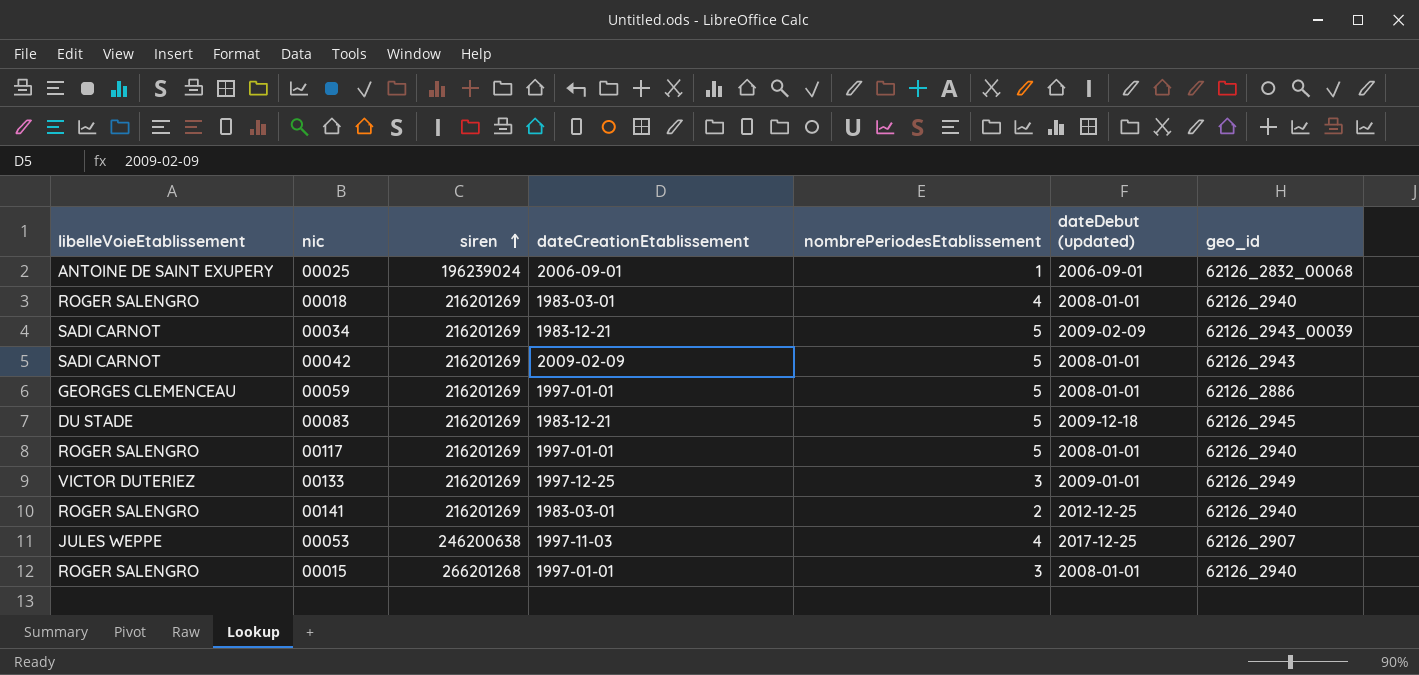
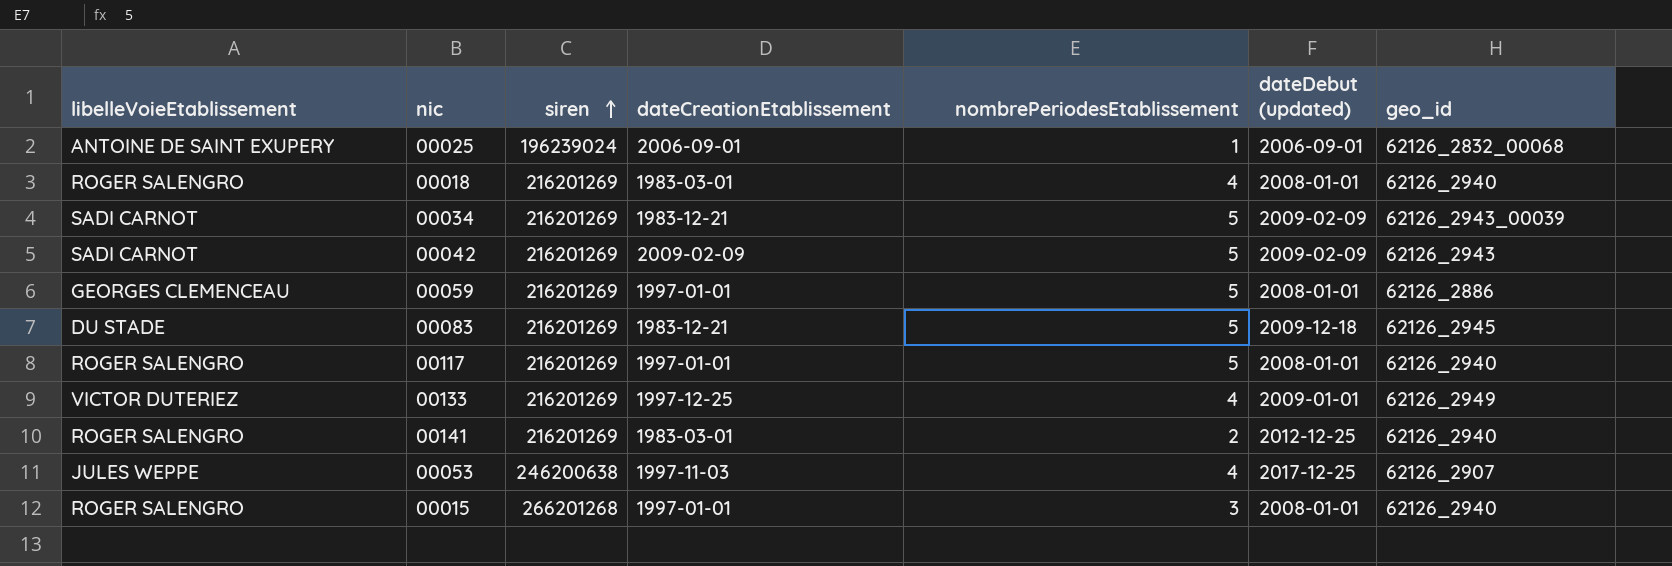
00042 | dateDebut (updated): 2008-01-01 -> 2009-02-09
00133 | nombrePeriodesEtablissement: 3 -> 4

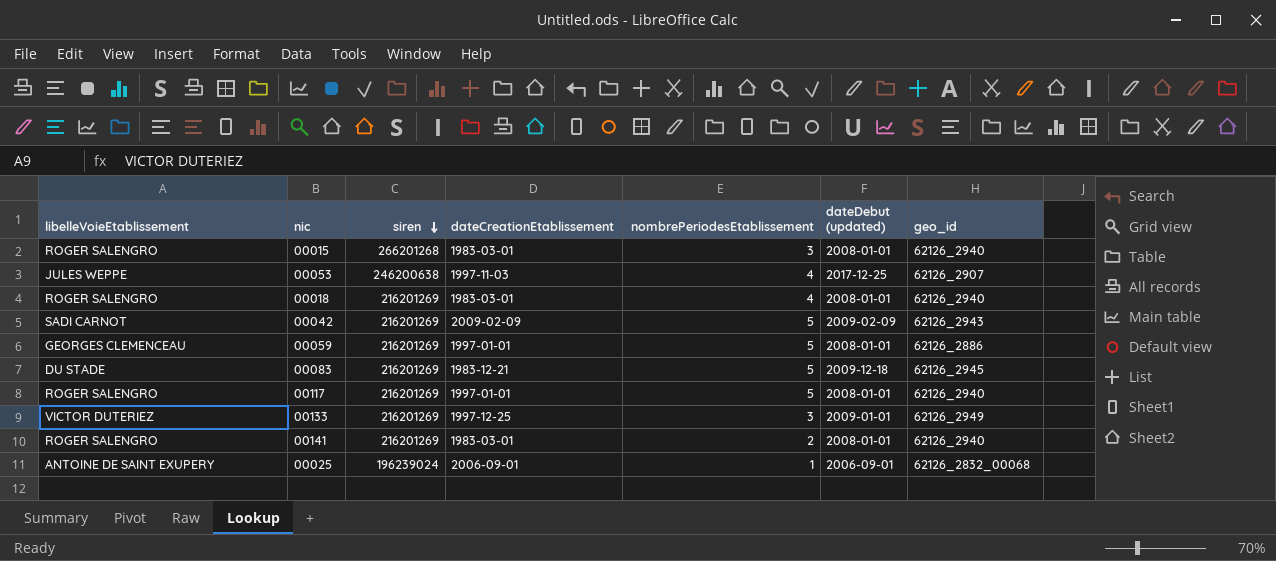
row order: siren ascending -> siren descending
row 00034: SADI CARNOT | 216201269 | 1983-12-21 | 5 | 2009-02-09 | 62126_2943_00039 -> none
00015 | dateCreationEtablissement: 1997-01-01 -> 1983-03-01
00133 | nombrePeriodesEtablissement: 4 -> 3
00141 | dateDebut (updated): 2012-12-25 -> 2008-01-01

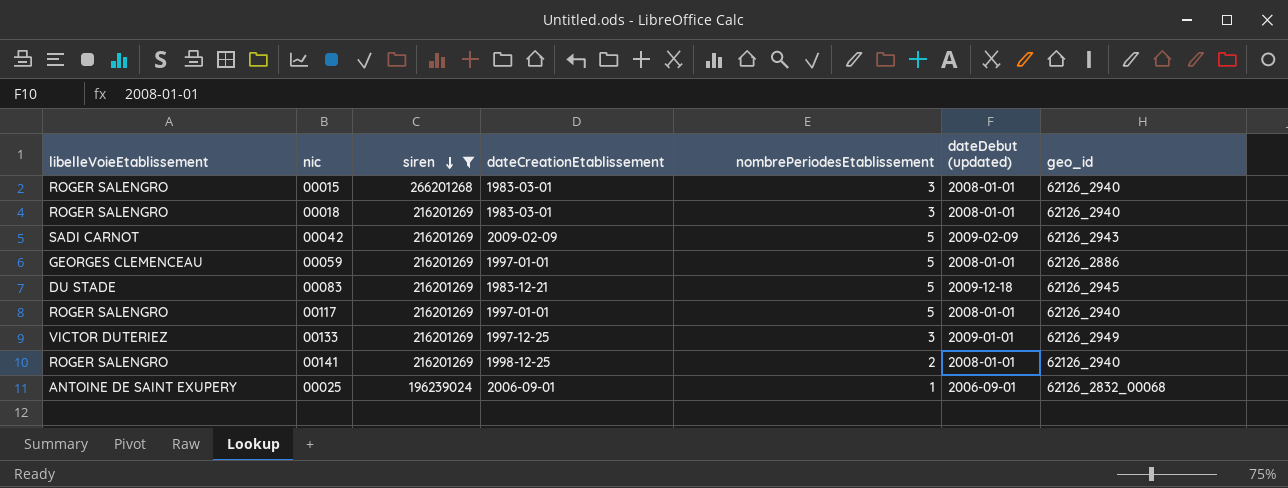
filter: none -> siren != 246200638
00018 | nombrePeriodesEtablissement: 4 -> 3
00141 | dateCreationEtablissement: 1983-03-01 -> 1998-12-25

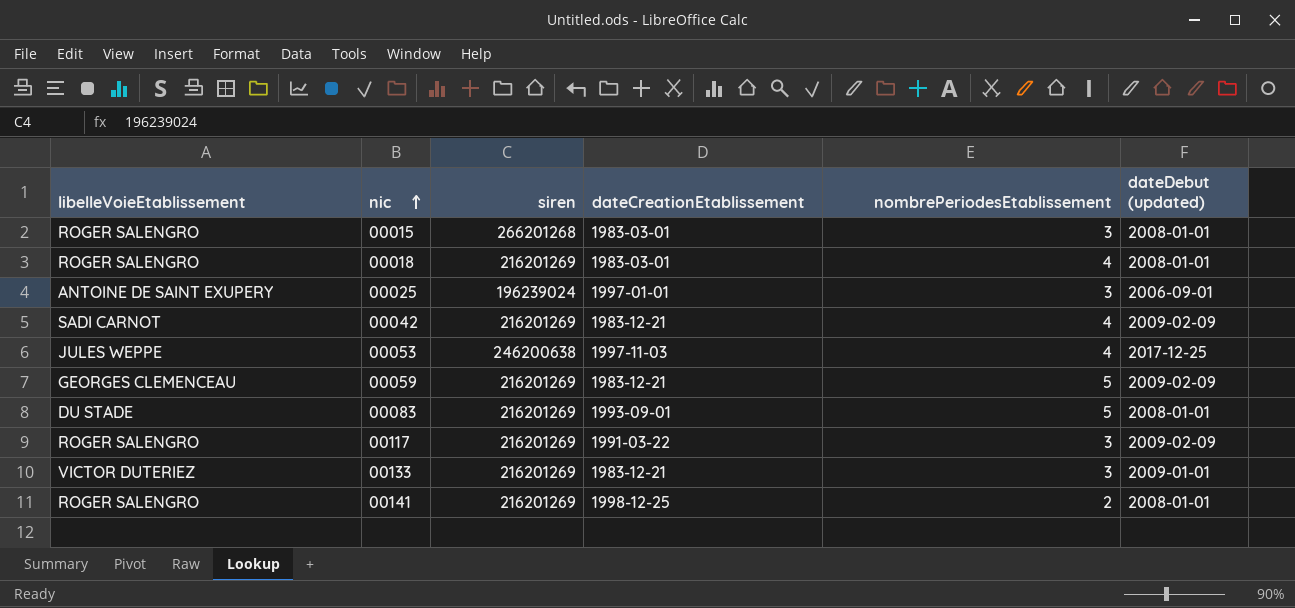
filter: siren != 246200638 -> none
row order: siren descending -> nic ascending
column geo_id | position: 7 -> none
00018 | nombrePeriodesEtablissement: 3 -> 4
00025 | dateCreationEtablissement: 2006-09-01 -> 1997-01-01
00025 | nombrePeriodesEtablissement: 1 -> 3
00042 | dateCreationEtablissement: 2009-02-09 -> 1983-12-21
00042 | nombrePeriodesEtablissement: 5 -> 4
00059 | dateCreationEtablissement: 1997-01-01 -> 1983-12-21
00059 | dateDebut (updated): 2008-01-01 -> 2009-02-09
00083 | dateCreationEtablissement: 1983-12-21 -> 1993-09-01
00083 | dateDebut (updated): 2009-12-18 -> 2008-01-01
00117 | dateCreationEtablissement: 1997-01-01 -> 1991-03-22
00117 | nombrePeriodesEtablissement: 5 -> 3
00117 | dateDebut (updated): 2008-01-01 -> 2009-02-09
00133 | dateCreationEtablissement: 1997-12-25 -> 1983-12-21

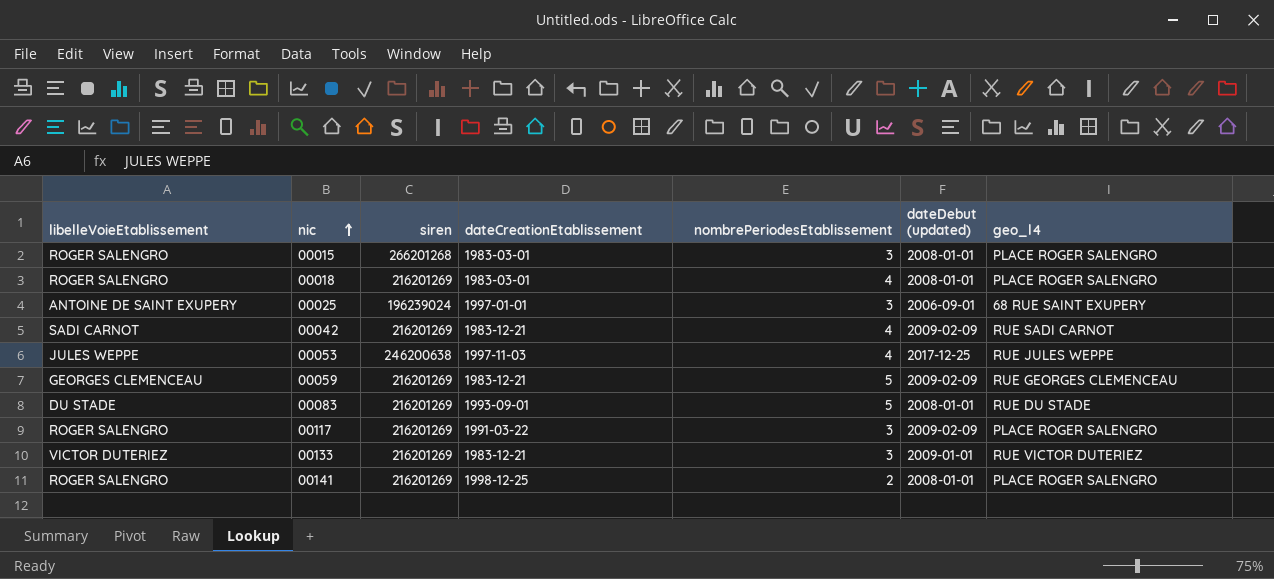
column geo_l4 | position: none -> 7

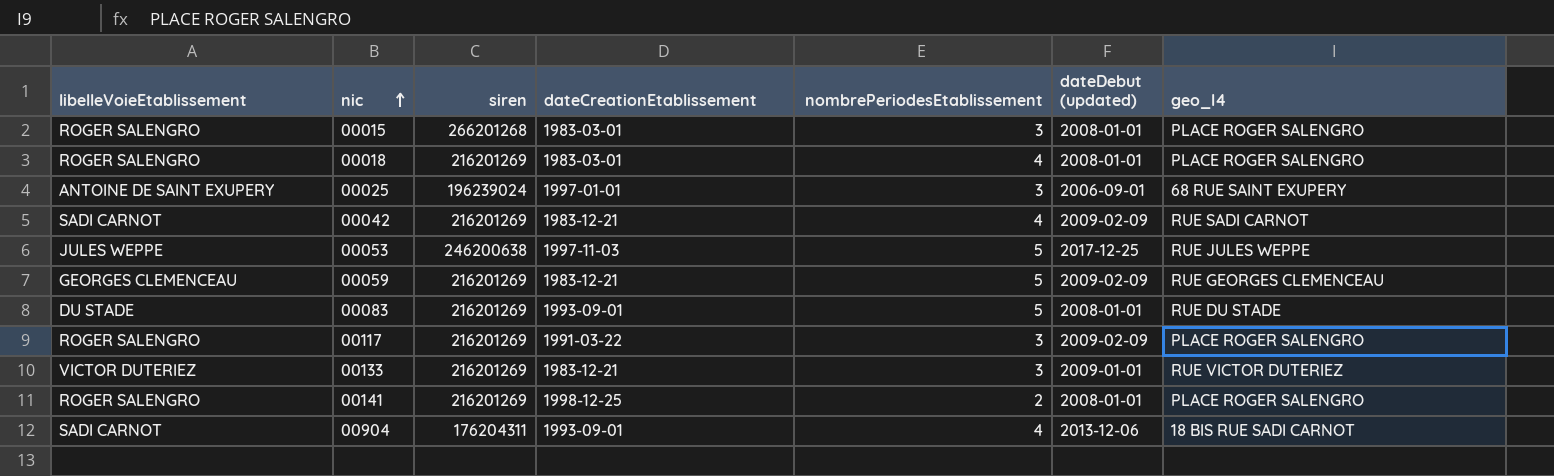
00053 | nombrePeriodesEtablissement: 4 -> 5
row 00904: none -> SADI CARNOT | 176204311 | 1993-09-01 | 4 | 2013-12-06 | 18 BIS RUE SADI CARNOT

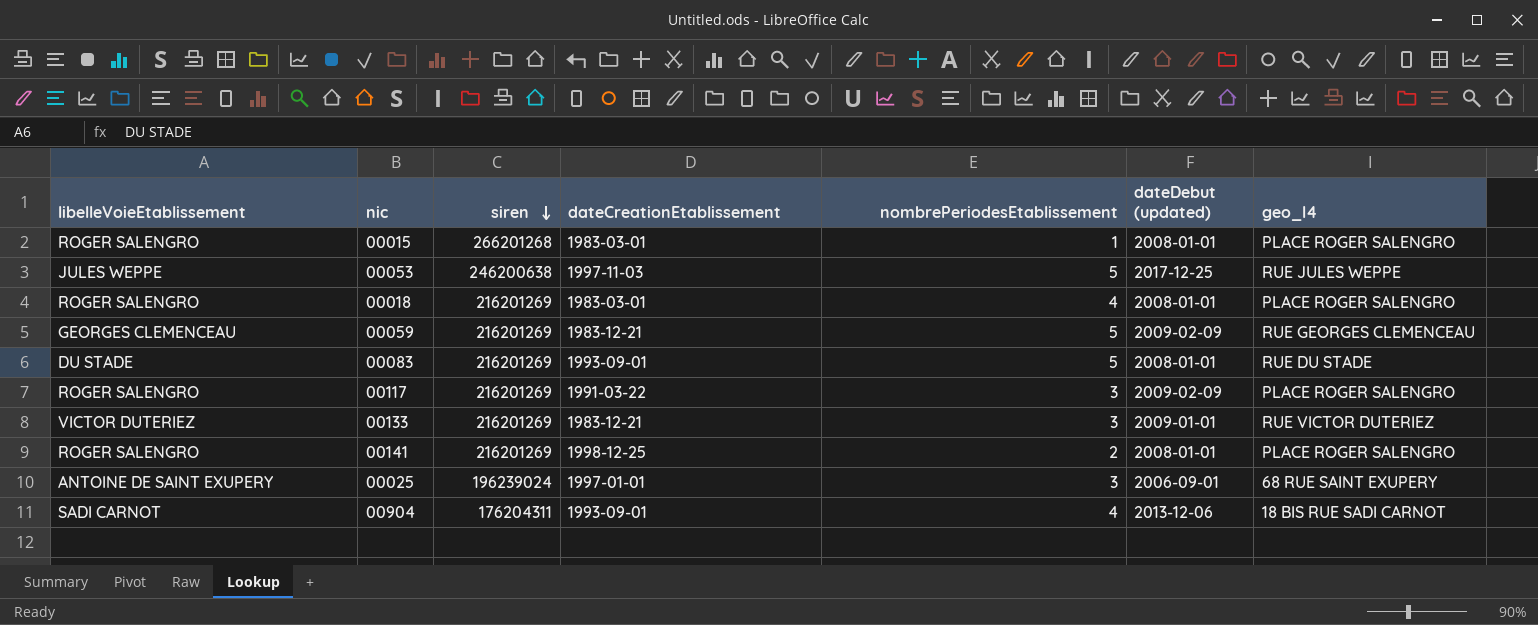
row order: nic ascending -> siren descending
row 00042: SADI CARNOT | 216201269 | 1983-12-21 | 4 | 2009-02-09 | RUE SADI CARNOT -> none
00015 | nombrePeriodesEtablissement: 3 -> 1

